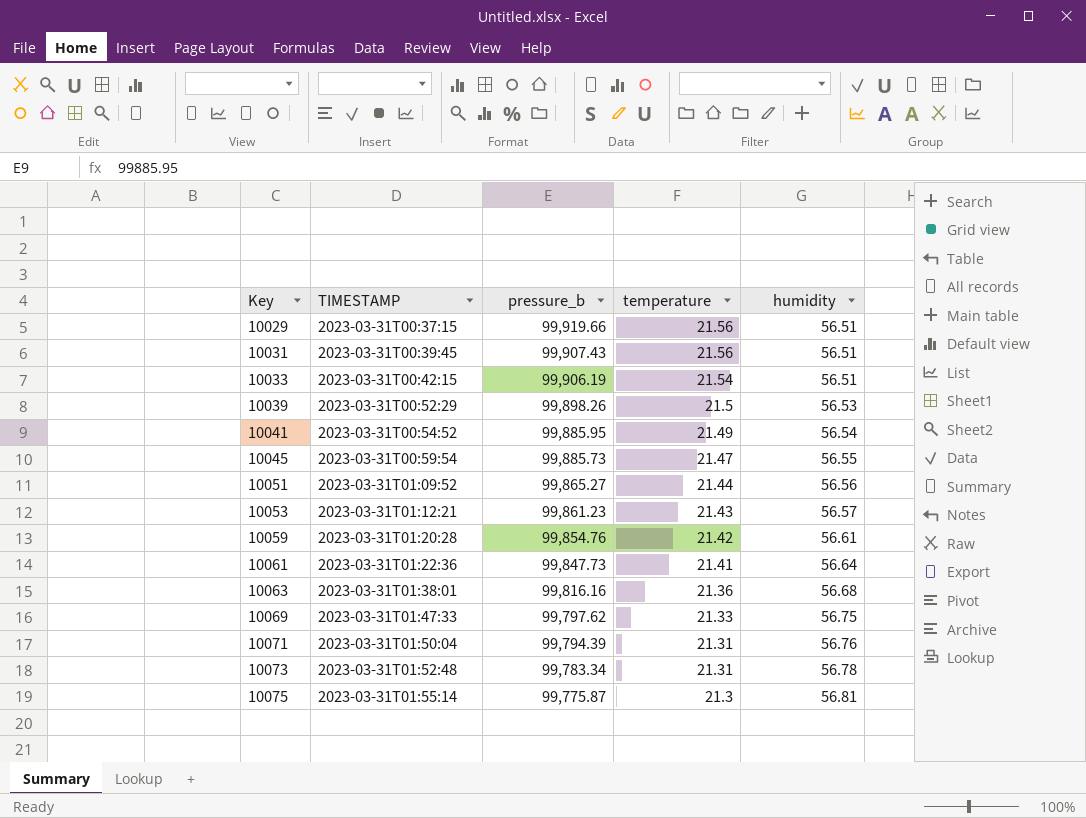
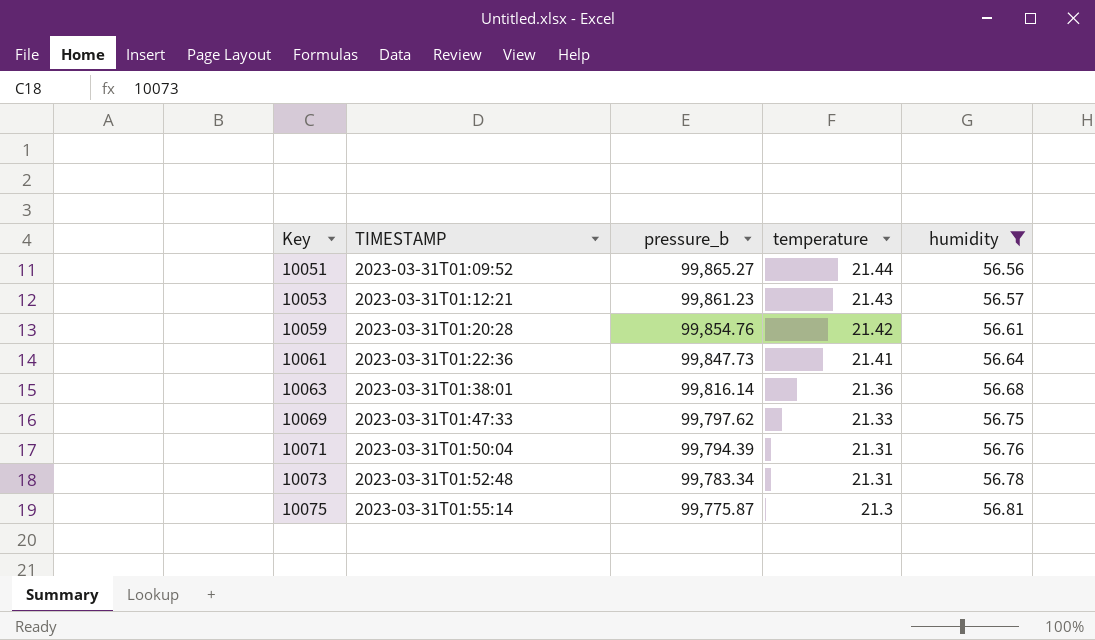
filter: none -> humidity >= 56.56
10063 | pressure_b: 99,816.16 -> 99,816.14

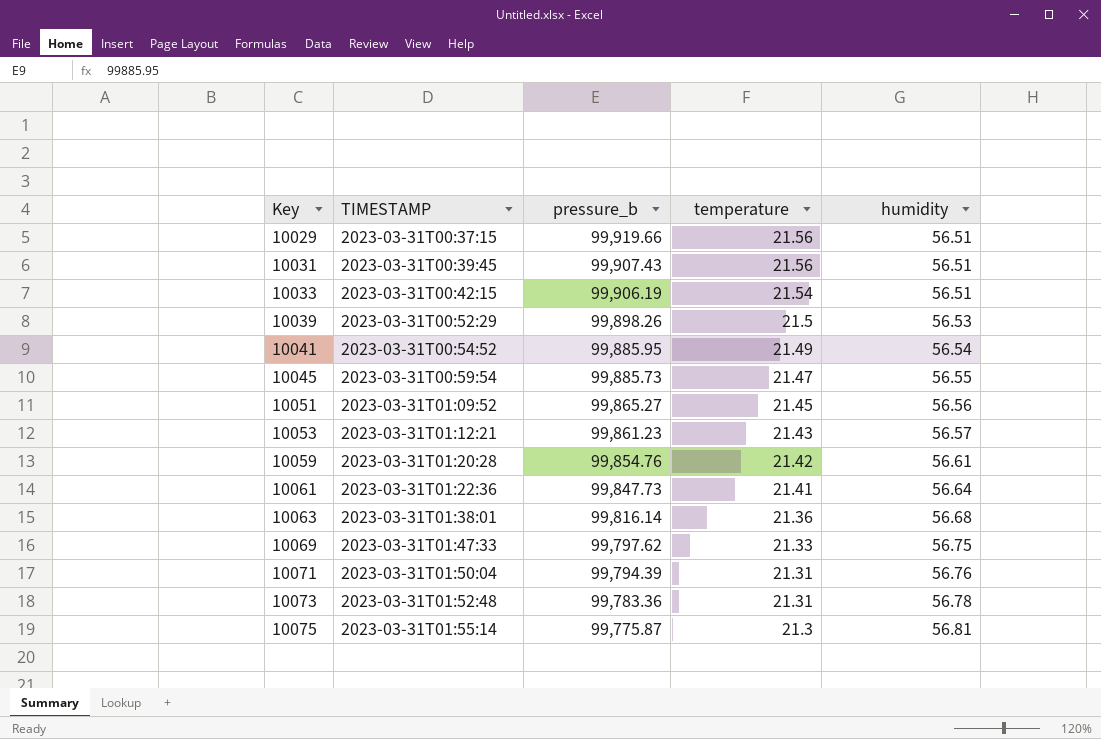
filter: humidity >= 56.56 -> none
10051 | temperature: 21.44 -> 21.45
10073 | pressure_b: 99,783.34 -> 99,783.36

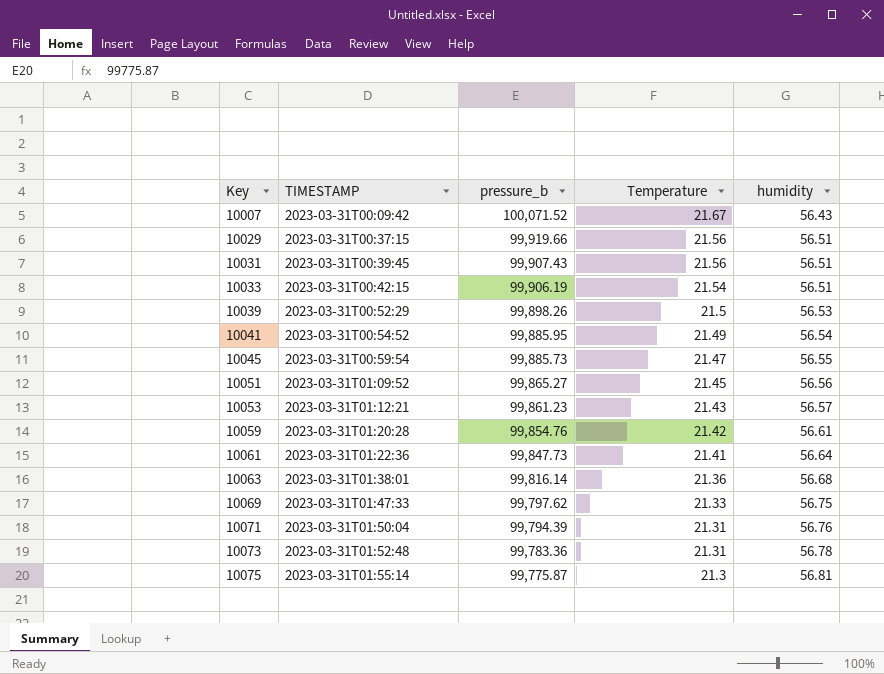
column name: temperature -> Temperature
row 10007: none -> 2023-03-31T00:09:42 | 100,071.52 | 21.67 | 56.43

